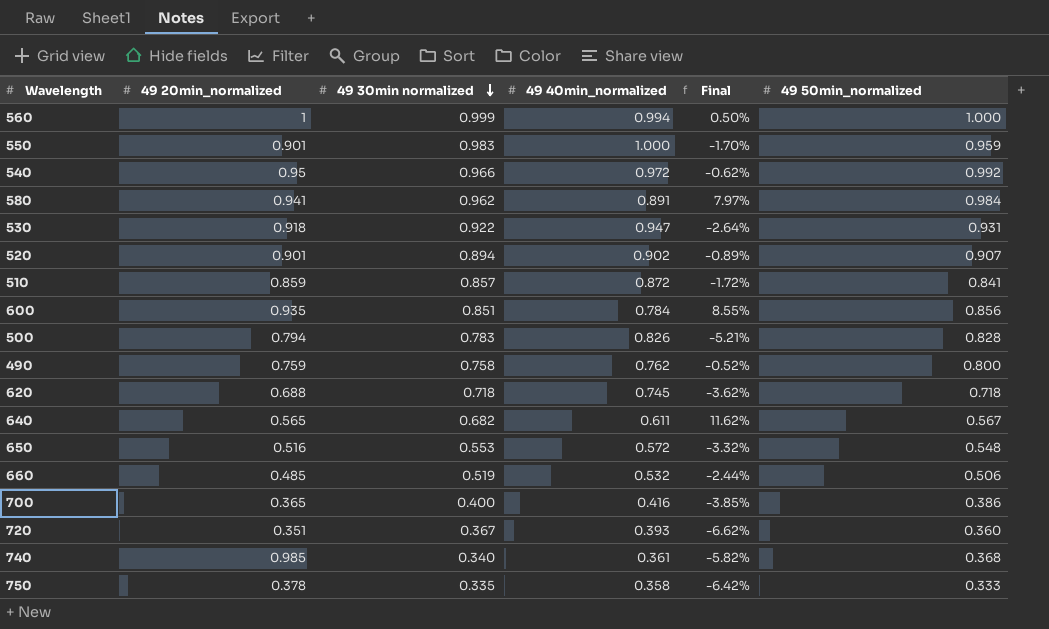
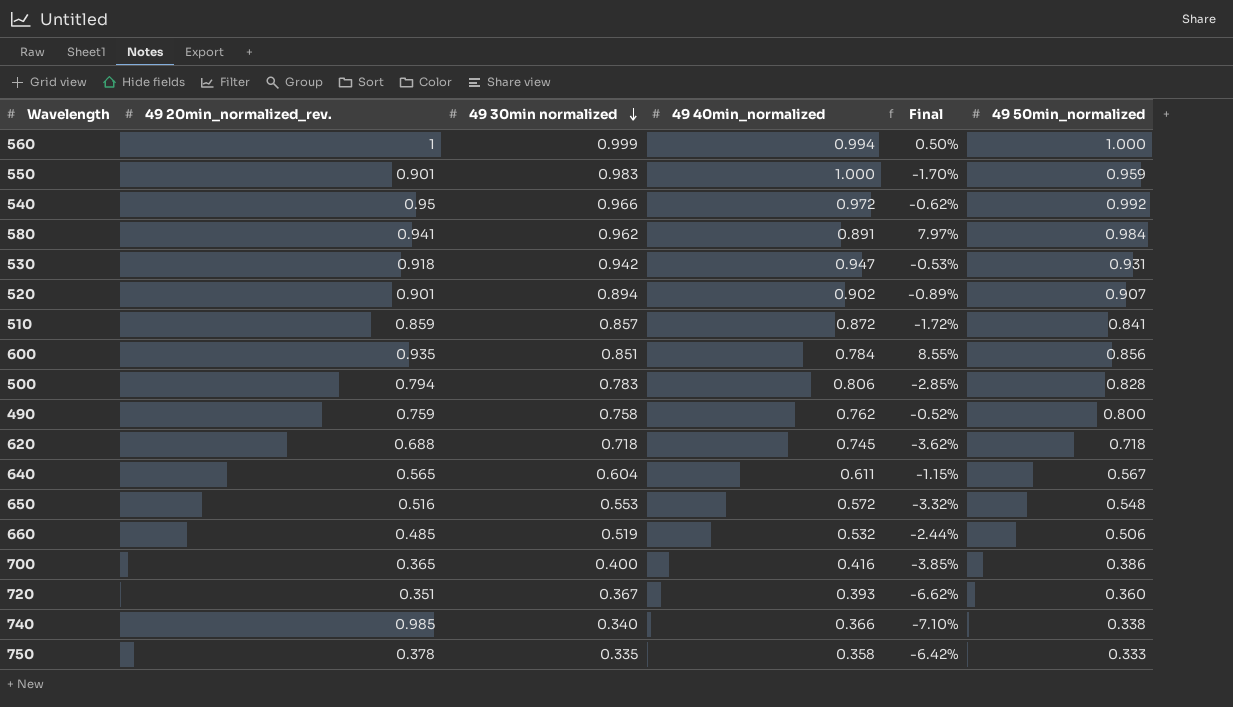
column name: 49 20min_normalized -> 49 20min_normalized_rev.
530 | 49 30min normalized: 0.922 -> 0.942
530 | Final: -2.64% -> -0.53%
500 | 49 40min_normalized: 0.826 -> 0.806
500 | Final: -5.21% -> -2.85%
640 | 49 30min normalized: 0.682 -> 0.604
640 | Final: 11.62% -> -1.15%
740 | 49 40min_normalized: 0.361 -> 0.366
740 | Final: -5.82% -> -7.10%
740 | 49 50min_normalized: 0.368 -> 0.338

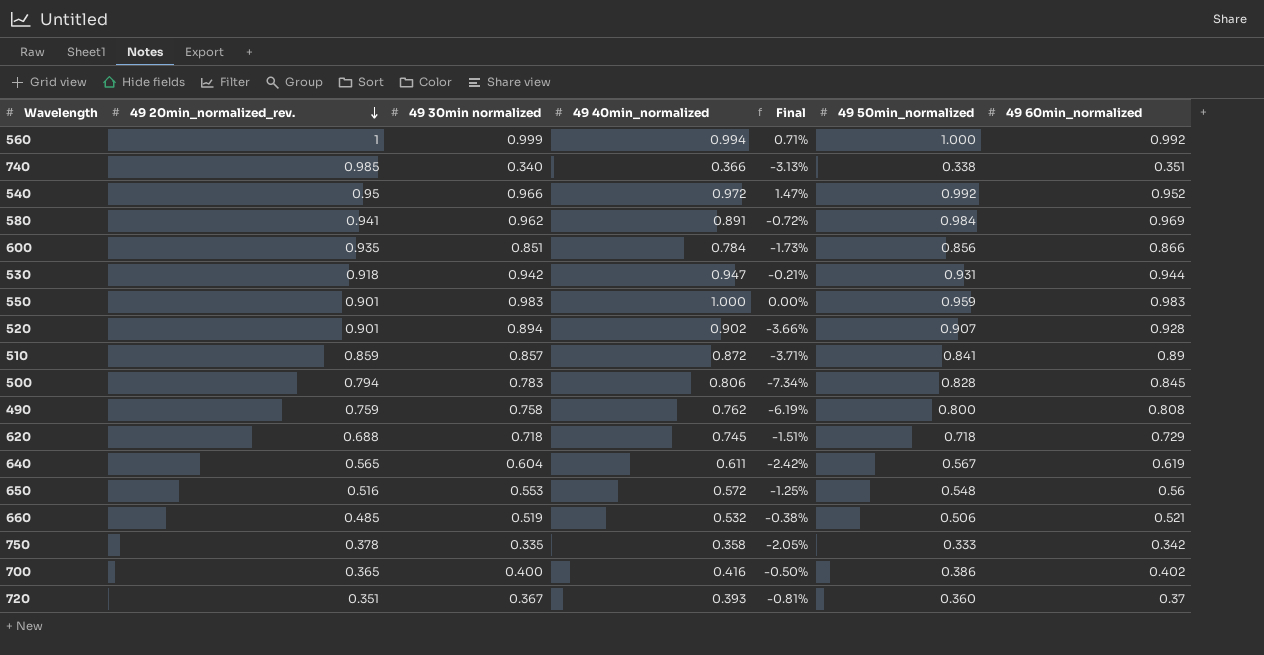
row order: 49 30min normalized descending -> 49 20min_normalized_rev. descending
column Final | formula: ([49 30min normalized] - [49 40min_normalized]) / [49 40min_normalized] -> ([49 30min normalized] - [49 60min_normalized]) / [49 60min_normalized]
column 49 60min_normalized | position: none -> 7

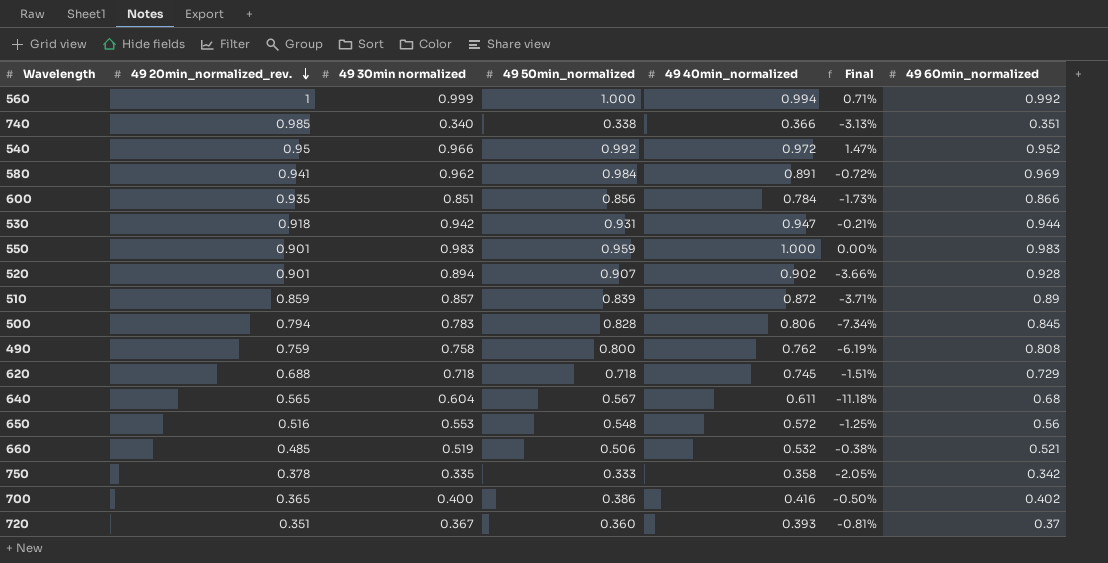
column 49 50min_normalized | position: 6 -> 4
510 | 49 50min_normalized: 0.841 -> 0.839
640 | Final: -2.42% -> -11.18%
640 | 49 60min_normalized: 0.619 -> 0.68

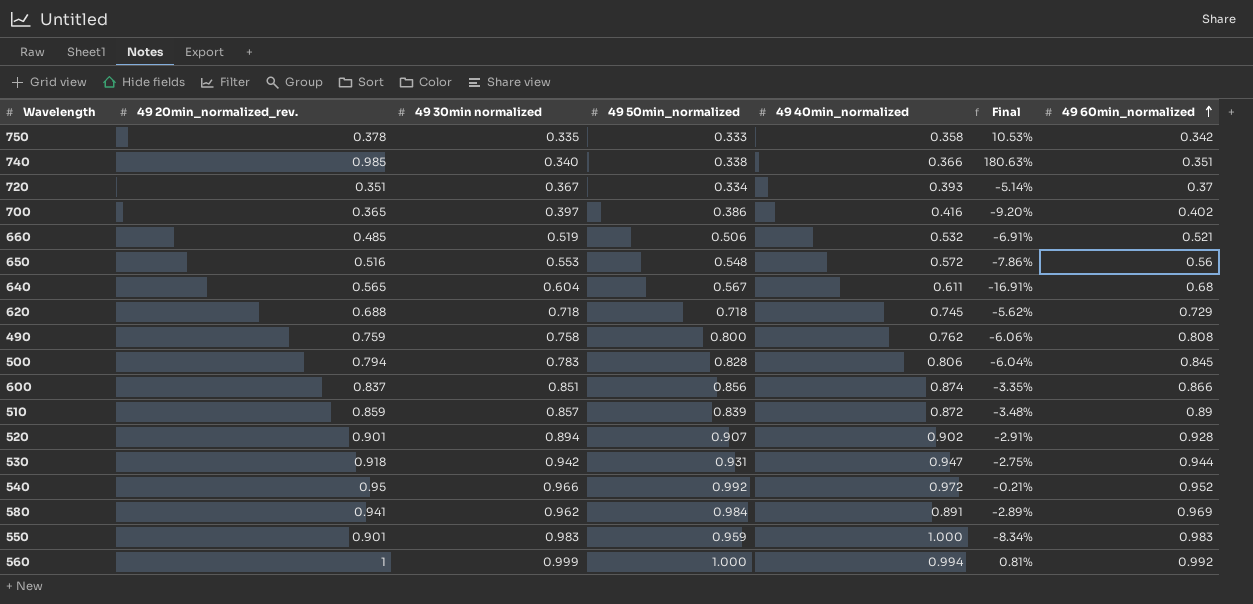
row order: 49 20min_normalized_rev. descending -> 49 60min_normalized ascending
column Final | formula: ([49 30min normalized] - [49 60min_normalized]) / [49 60min_normalized] -> ([49 20min_normalized_rev.] - [49 60min_normalized]) / [49 60min_normalized]
720 | 49 50min_normalized: 0.360 -> 0.334
700 | 49 30min normalized: 0.400 -> 0.397
600 | 49 20min_normalized_rev.: 0.935 -> 0.837
600 | 49 40min_normalized: 0.784 -> 0.874

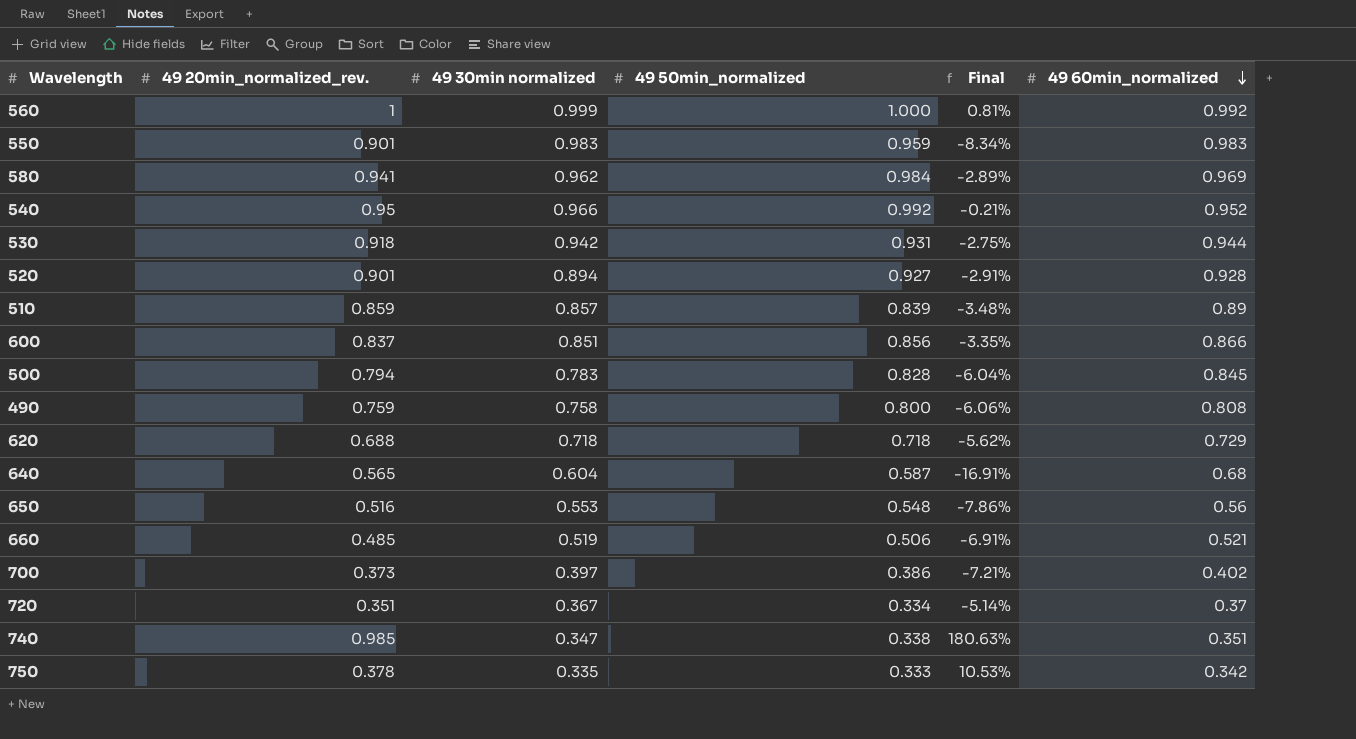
row order: 49 60min_normalized ascending -> 49 60min_normalized descending
column 49 40min_normalized | position: 5 -> none
520 | 49 50min_normalized: 0.907 -> 0.927
640 | 49 50min_normalized: 0.567 -> 0.587
700 | 49 20min_normalized_rev.: 0.365 -> 0.373
700 | Final: -9.20% -> -7.21%
740 | 49 30min normalized: 0.340 -> 0.347

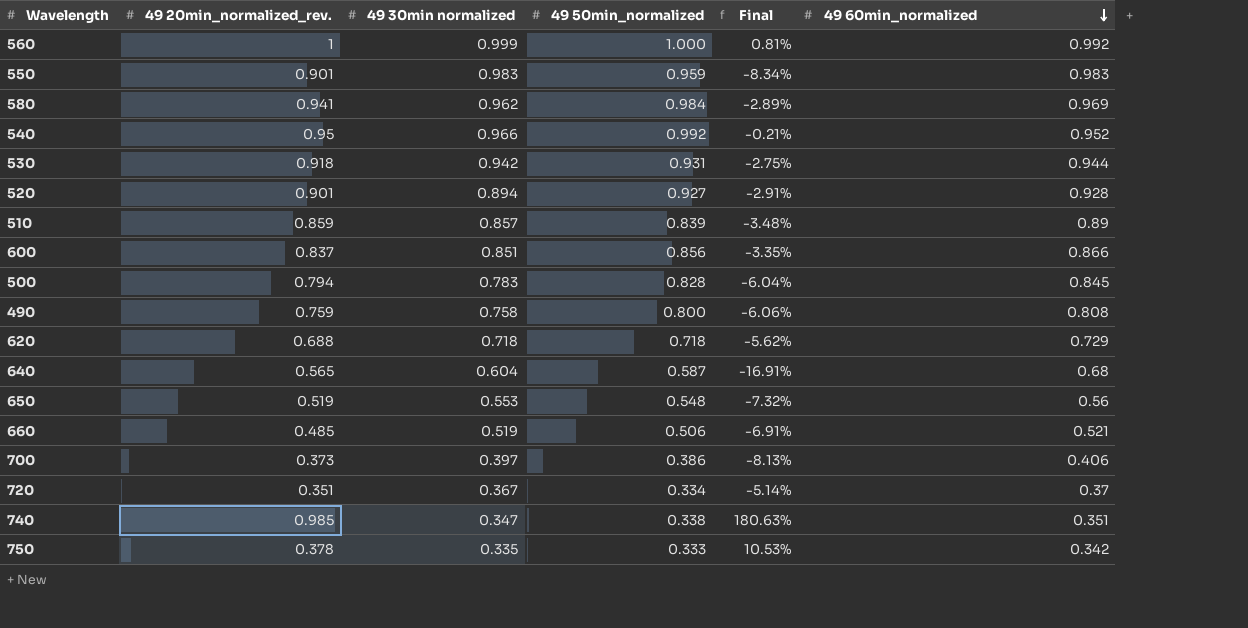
650 | 49 20min_normalized_rev.: 0.516 -> 0.519
650 | Final: -7.86% -> -7.32%
700 | Final: -7.21% -> -8.13%
700 | 49 60min_normalized: 0.402 -> 0.406

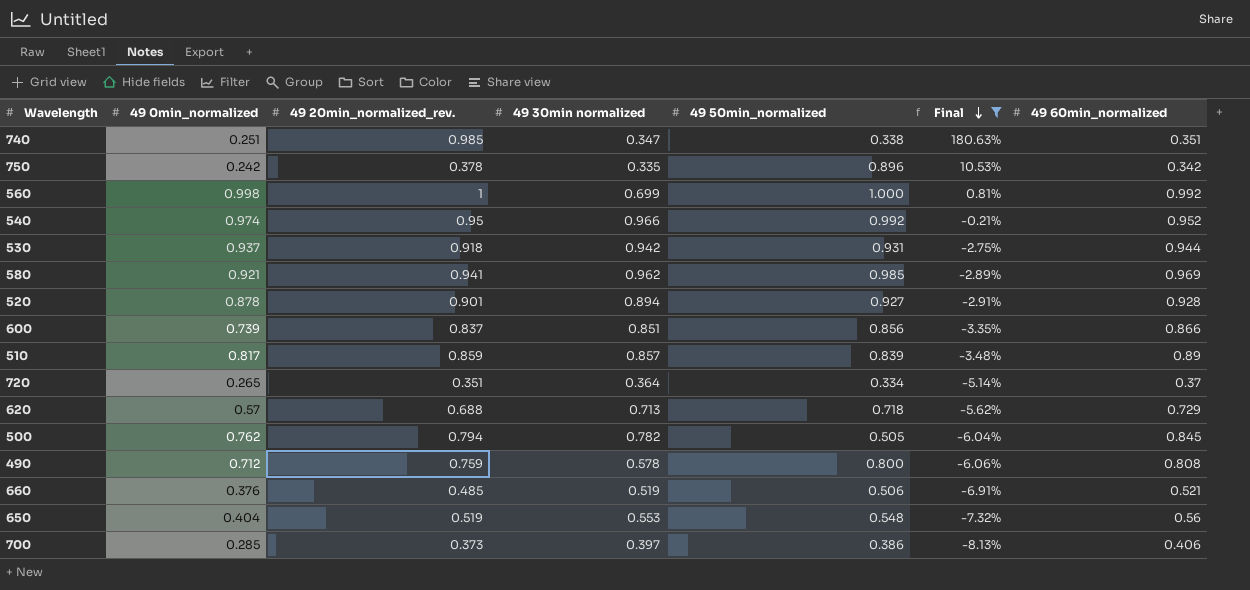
filter: none -> Final >= -8.13%
row order: 49 60min_normalized descending -> Final descending
column 49 0min_normalized | position: none -> 2
750 | 49 50min_normalized: 0.333 -> 0.896
560 | 49 30min normalized: 0.999 -> 0.699
580 | 49 50min_normalized: 0.984 -> 0.985
720 | 49 30min normalized: 0.367 -> 0.364
620 | 49 30min normalized: 0.718 -> 0.713
500 | 49 30min normalized: 0.783 -> 0.782
500 | 49 50min_normalized: 0.828 -> 0.505
490 | 49 30min normalized: 0.758 -> 0.578

